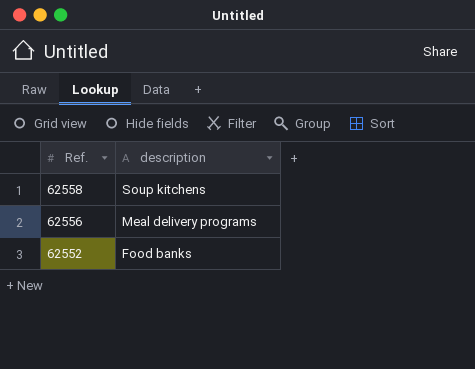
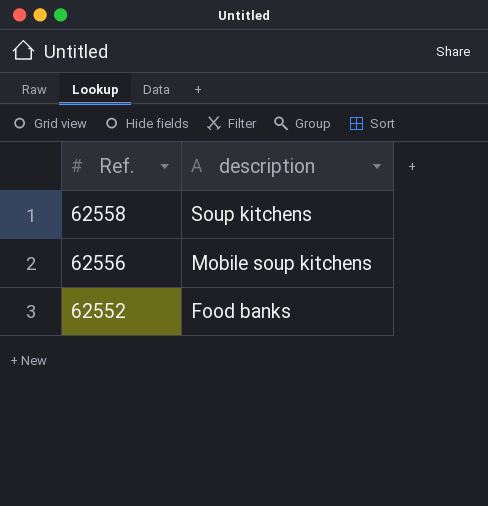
62556 | description: Meal delivery programs -> Mobile soup kitchens

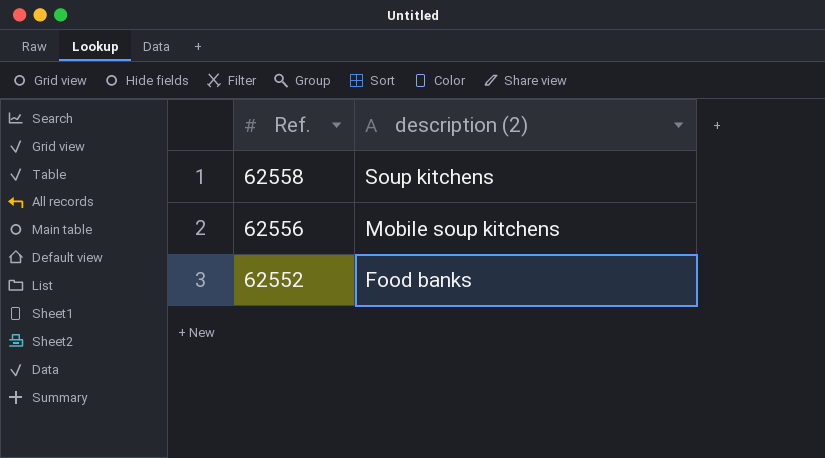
column name: description -> description (2)

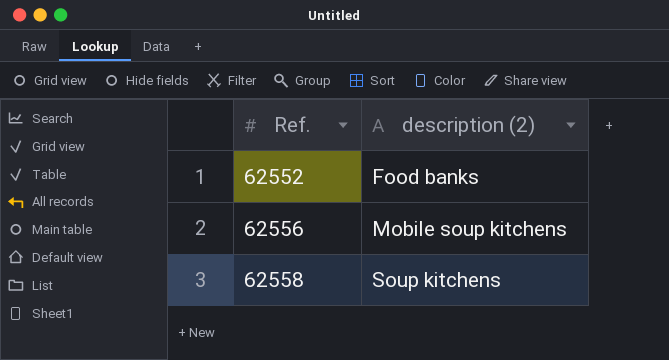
row order: Ref. descending -> Ref. ascending

